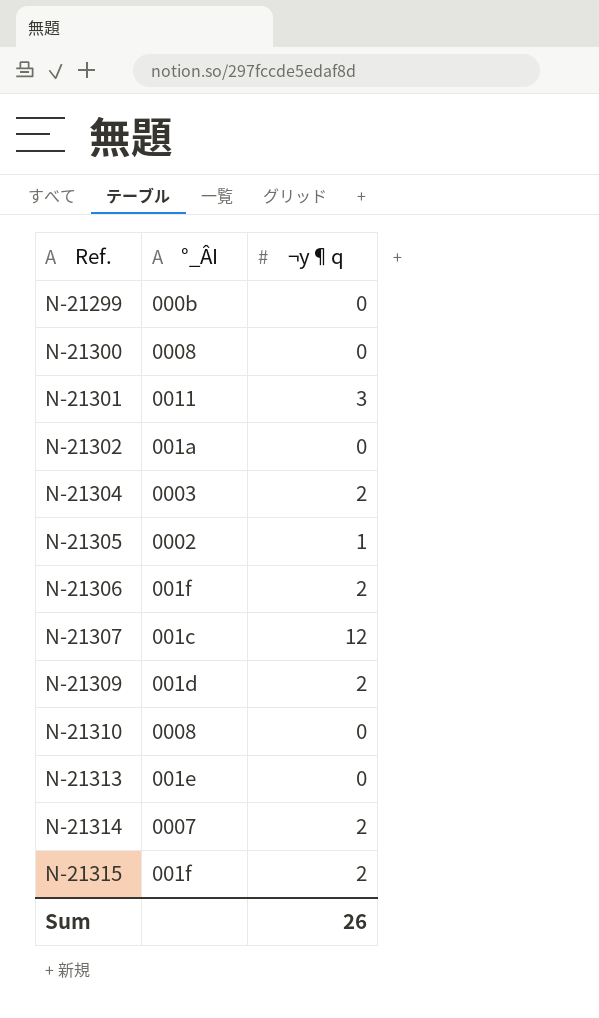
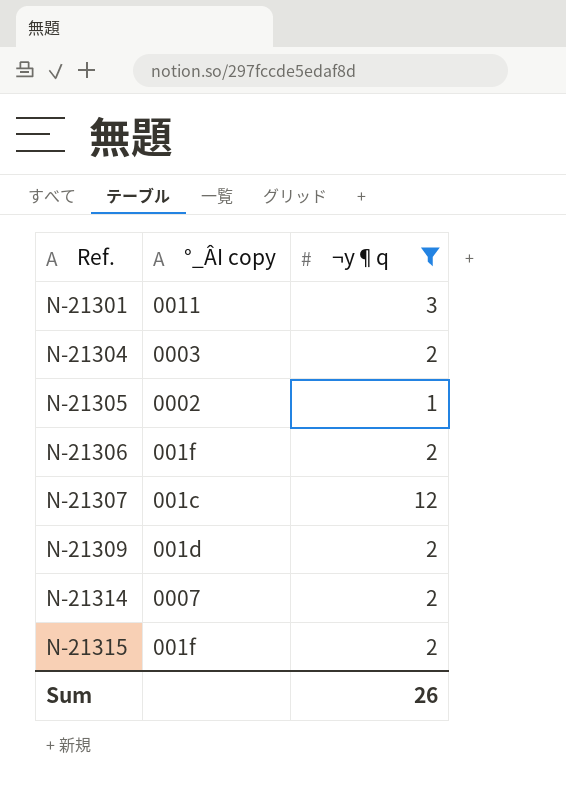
filter: none -> ¬y¶q != 0
column name: °_ÂI -> °_ÂI copy

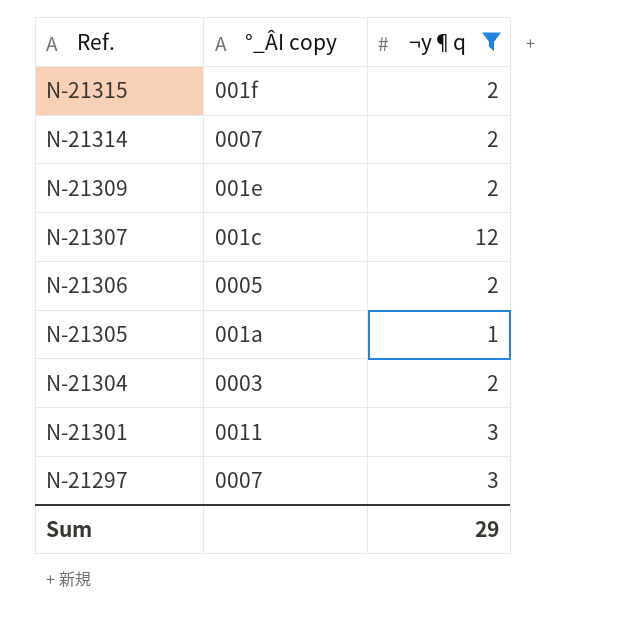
row order: Ref. ascending -> Ref. descending
N-21309 | °_ÂI copy: 001d -> 001e
N-21306 | °_ÂI copy: 001f -> 0005
N-21305 | °_ÂI copy: 0002 -> 001a
row N-21297: none -> 0007 | 3
Sum | ¬y¶q: 26 -> 29

